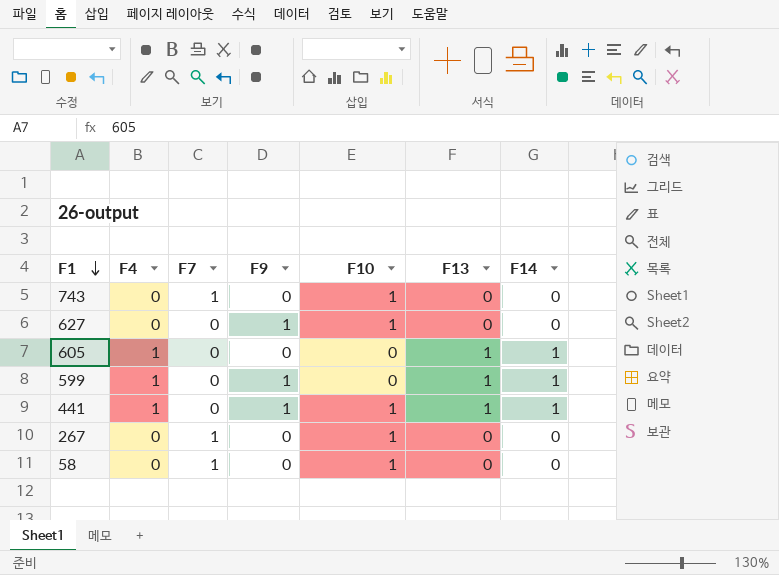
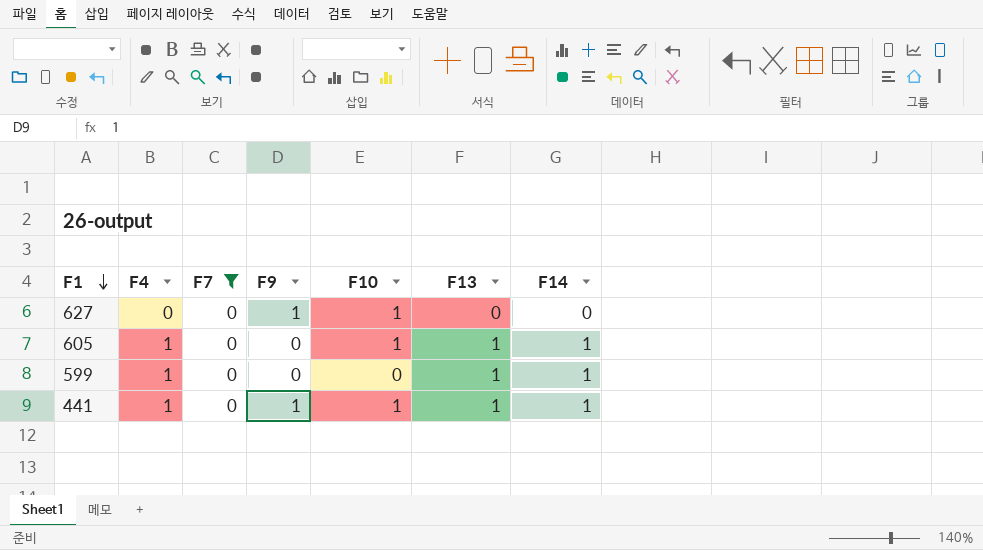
filter: none -> F7 = 0
605 | F10: 0 -> 1
599 | F9: 1 -> 0

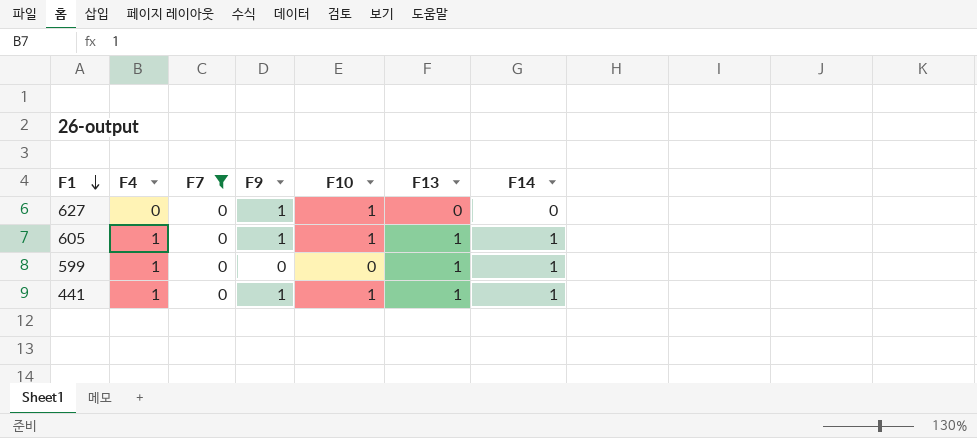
605 | F9: 0 -> 1

